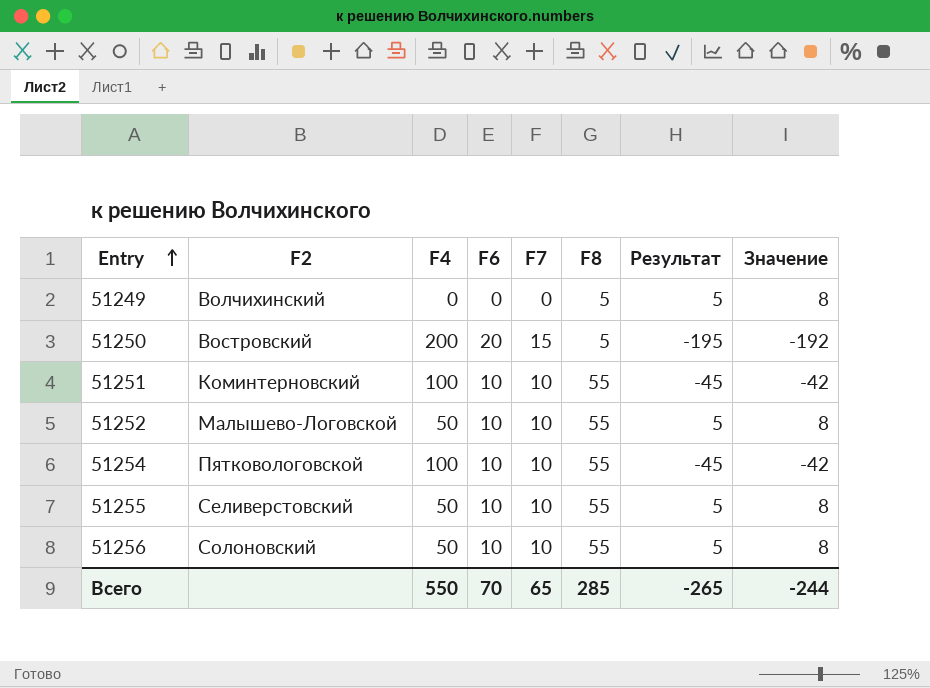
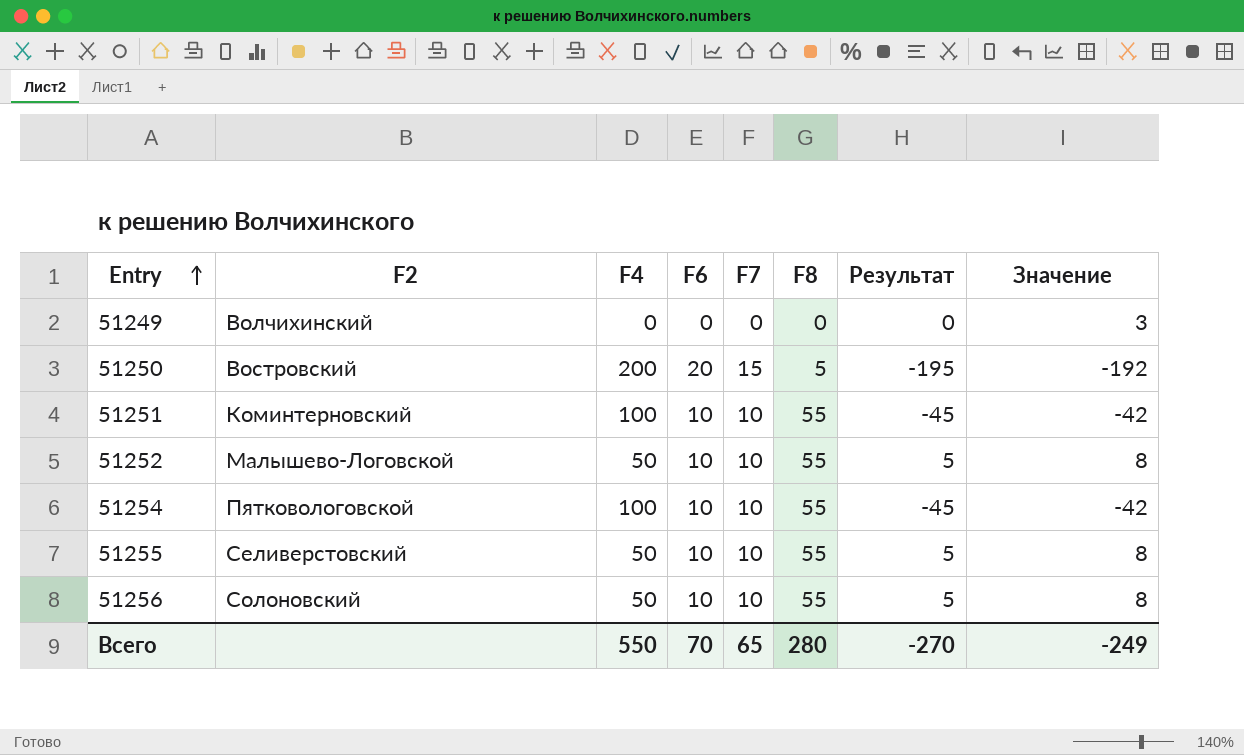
51249 | F8: 5 -> 0
51249 | Результат: 5 -> 0
51249 | Значение: 8 -> 3
Всего | F8: 285 -> 280
Всего | Результат: -265 -> -270
Всего | Значение: -244 -> -249

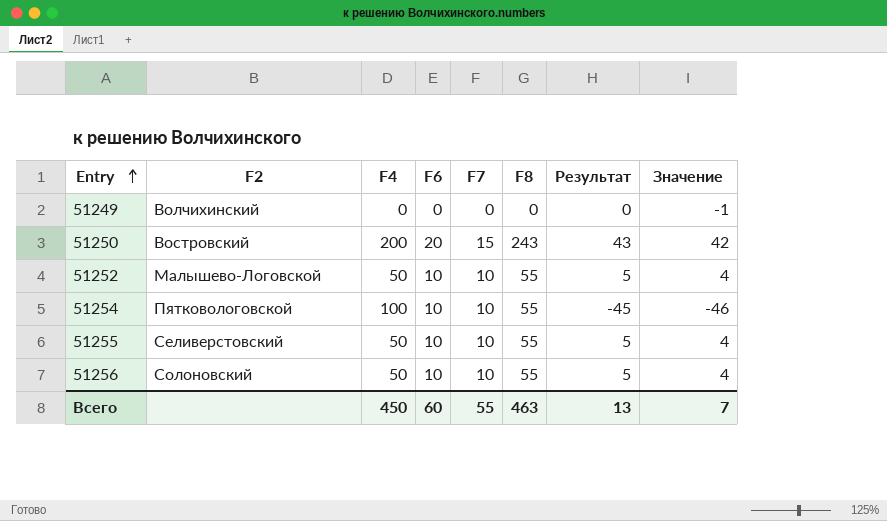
column Значение | formula: [Результат] + 3 -> [Результат] - 1
row 51251: Коминтерновский | 100 | 10 | 10 | 55 | -45 | -42 -> none
51250 | F8: 5 -> 243
51250 | Результат: -195 -> 43
Всего | F4: 550 -> 450
Всего | F6: 70 -> 60
Всего | F7: 65 -> 55
Всего | F8: 280 -> 463
Всего | Результат: -270 -> 13
Всего | Значение: -249 -> 7

